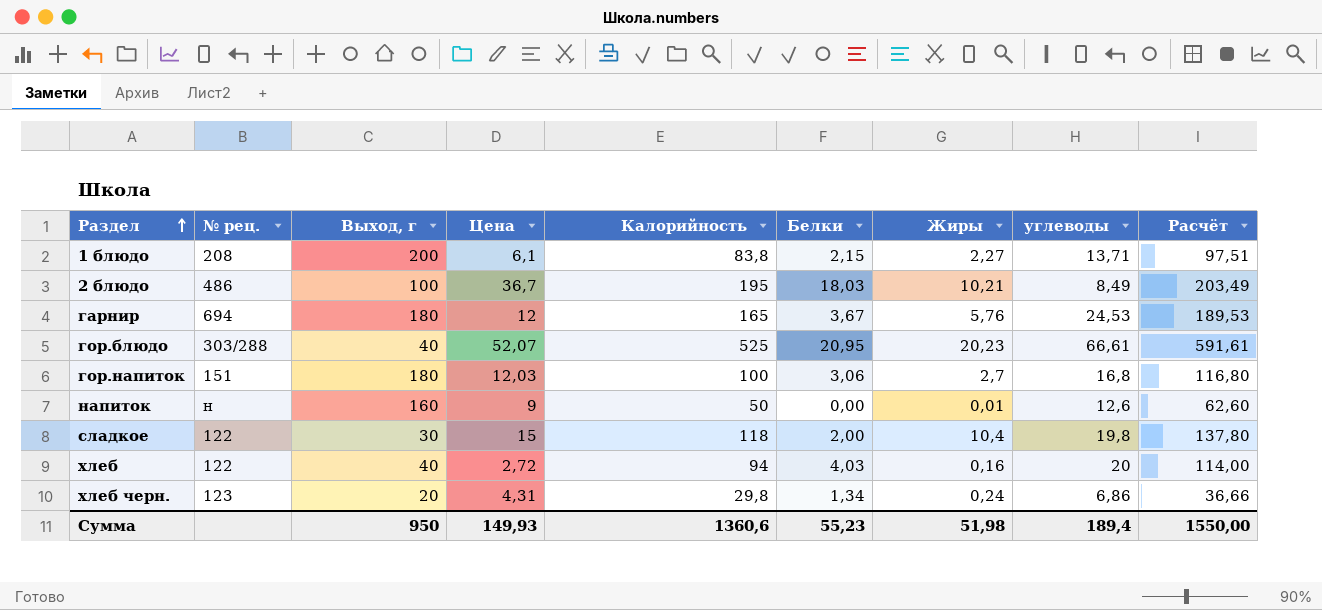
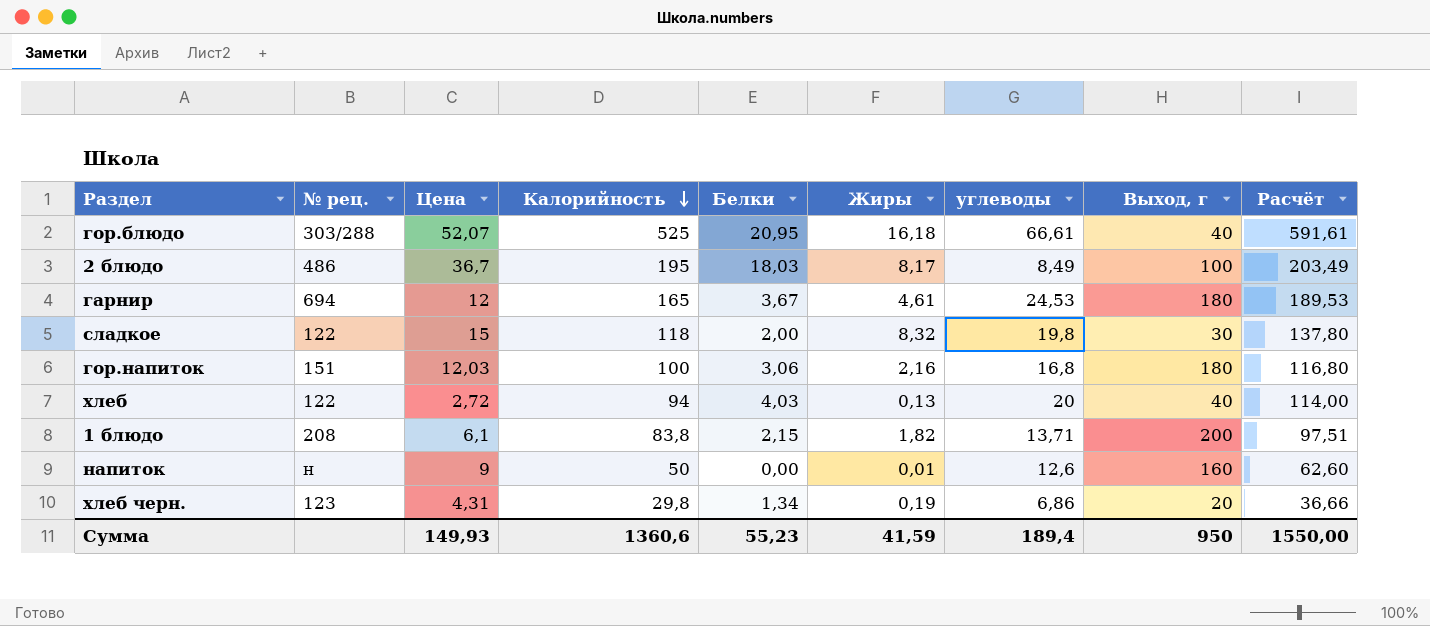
row order: Раздел ascending -> Калорийность descending
column Выход, г | position: 3 -> 8
гор.блюдо | Жиры: 20,23 -> 16,18
2 блюдо | Жиры: 10,21 -> 8,17
гарнир | Жиры: 5,76 -> 4,61
сладкое | Жиры: 10,4 -> 8,32
гор.напиток | Жиры: 2,7 -> 2,16
хлеб | Жиры: 0,16 -> 0,13
1 блюдо | Жиры: 2,27 -> 1,82
хлеб черн. | Жиры: 0,24 -> 0,19
Сумма | Жиры: 51,98 -> 41,59

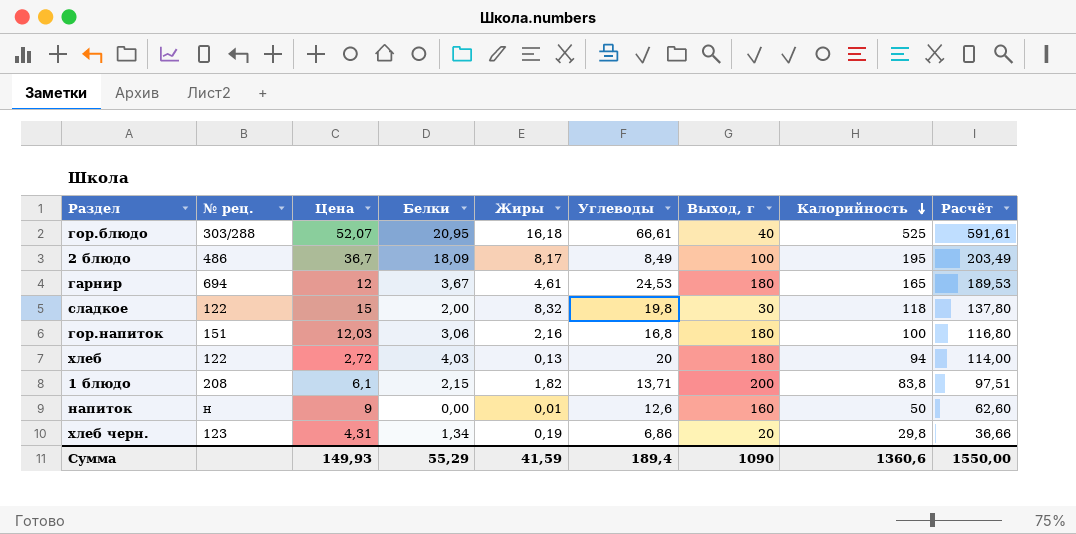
column name: углеводы -> Углеводы
column Калорийность | position: 4 -> 8
2 блюдо | Белки: 18,03 -> 18,09
хлеб | Выход, г: 40 -> 180
Сумма | Белки: 55,23 -> 55,29
Сумма | Выход, г: 950 -> 1090

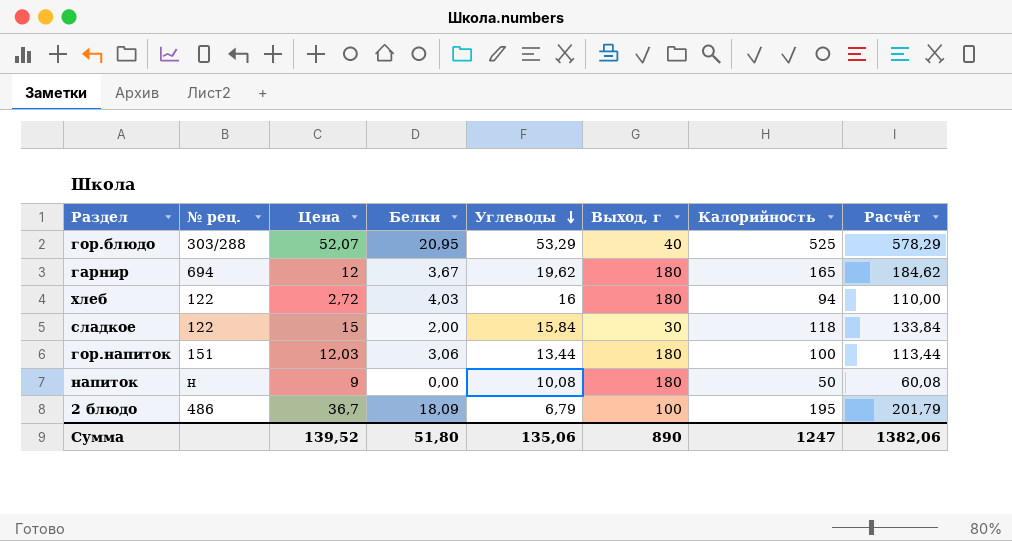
row order: Калорийность descending -> Углеводы descending
column Жиры | position: 5 -> none
row 1 блюдо: 208 | 6,1 | 2,15 | 1,82 | 13,71 | 200 | 83,8 | 97,51 -> none
row хлеб черн.: 123 | 4,31 | 1,34 | 0,19 | 6,86 | 20 | 29,8 | 36,66 -> none
гор.блюдо | Углеводы: 66,61 -> 53,29
гор.блюдо | Расчёт: 591,61 -> 578,29
гарнир | Углеводы: 24,53 -> 19,62
гарнир | Расчёт: 189,53 -> 184,62
хлеб | Углеводы: 20 -> 16
хлеб | Расчёт: 114,00 -> 110,00
сладкое | Углеводы: 19,8 -> 15,84
сладкое | Расчёт: 137,80 -> 133,84
гор.напиток | Углеводы: 16,8 -> 13,44
гор.напиток | Расчёт: 116,80 -> 113,44
напиток | Углеводы: 12,6 -> 10,08
напиток | Выход, г: 160 -> 180
напиток | Расчёт: 62,60 -> 60,08
2 блюдо | Углеводы: 8,49 -> 6,79
2 блюдо | Расчёт: 203,49 -> 201,79
Сумма | Цена: 149,93 -> 139,52
Сумма | Белки: 55,29 -> 51,80
Сумма | Углеводы: 189,4 -> 135,06
Сумма | Выход, г: 1090 -> 890
Сумма | Калорийность: 1360,6 -> 1247
Сумма | Расчёт: 1550,00 -> 1382,06

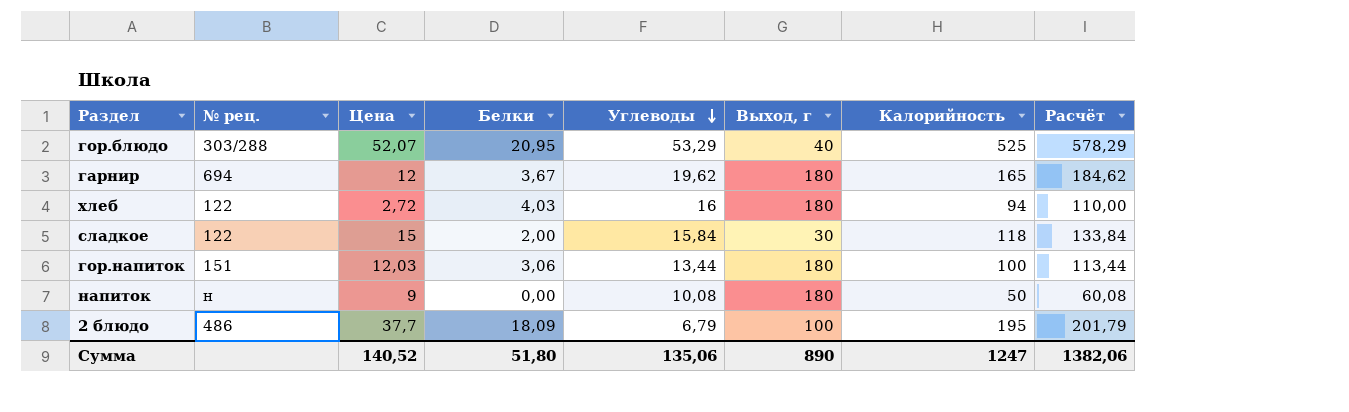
2 блюдо | Цена: 36,7 -> 37,7
Сумма | Цена: 139,52 -> 140,52

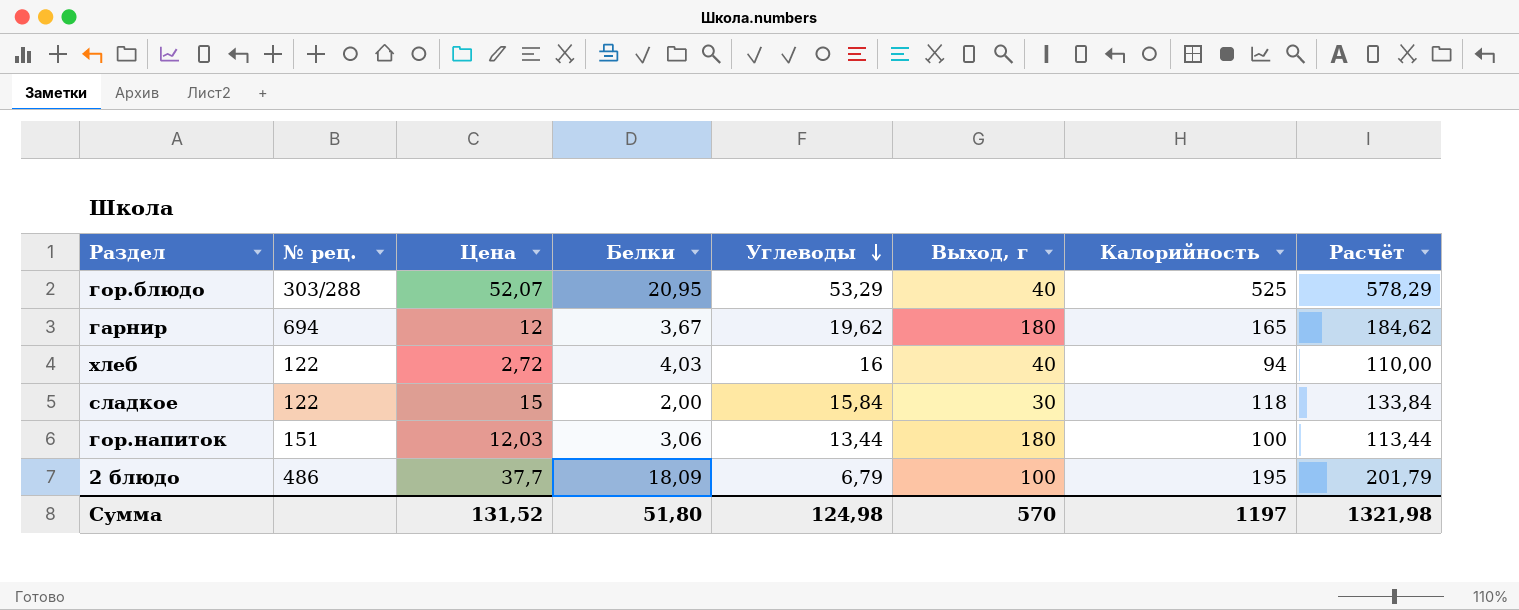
row напиток: н | 9 | 0,00 | 10,08 | 180 | 50 | 60,08 -> none
хлеб | Выход, г: 180 -> 40
Сумма | Цена: 140,52 -> 131,52
Сумма | Углеводы: 135,06 -> 124,98
Сумма | Выход, г: 890 -> 570
Сумма | Калорийность: 1247 -> 1197
Сумма | Расчёт: 1382,06 -> 1321,98

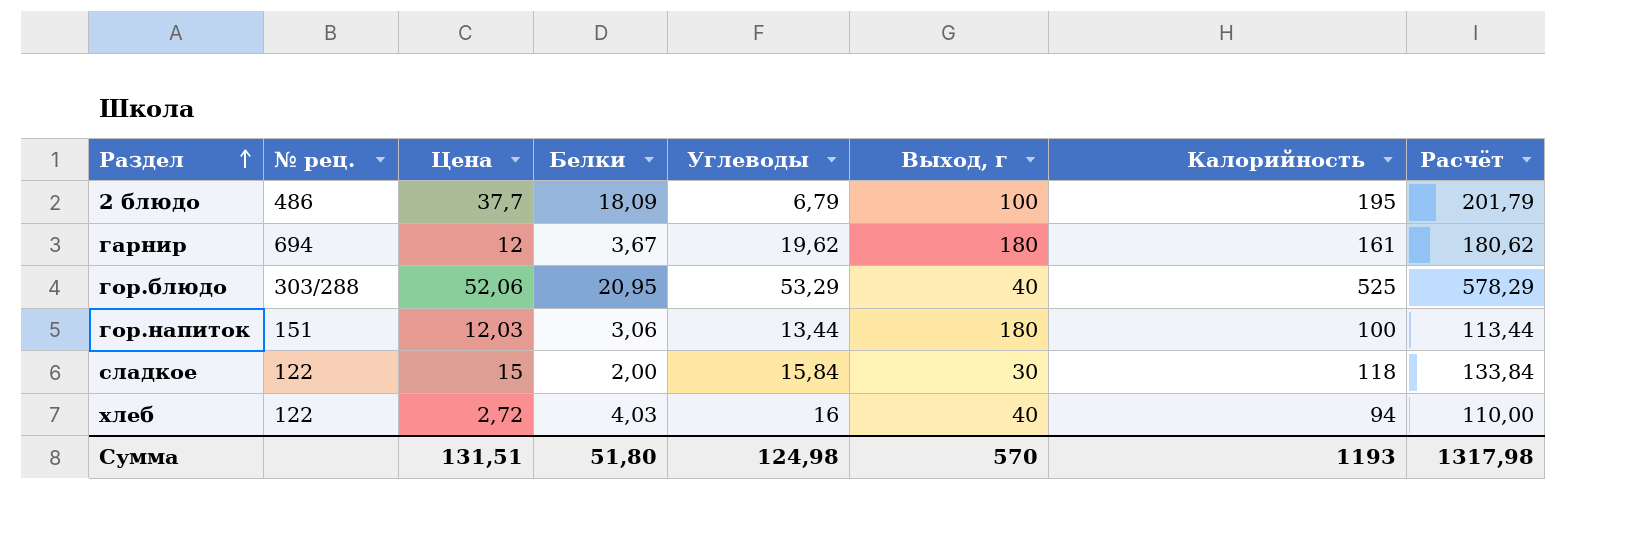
row order: Углеводы descending -> Раздел ascending
гарнир | Калорийность: 165 -> 161
гарнир | Расчёт: 184,62 -> 180,62
гор.блюдо | Цена: 52,07 -> 52,06
Сумма | Цена: 131,52 -> 131,51
Сумма | Калорийность: 1197 -> 1193
Сумма | Расчёт: 1321,98 -> 1317,98

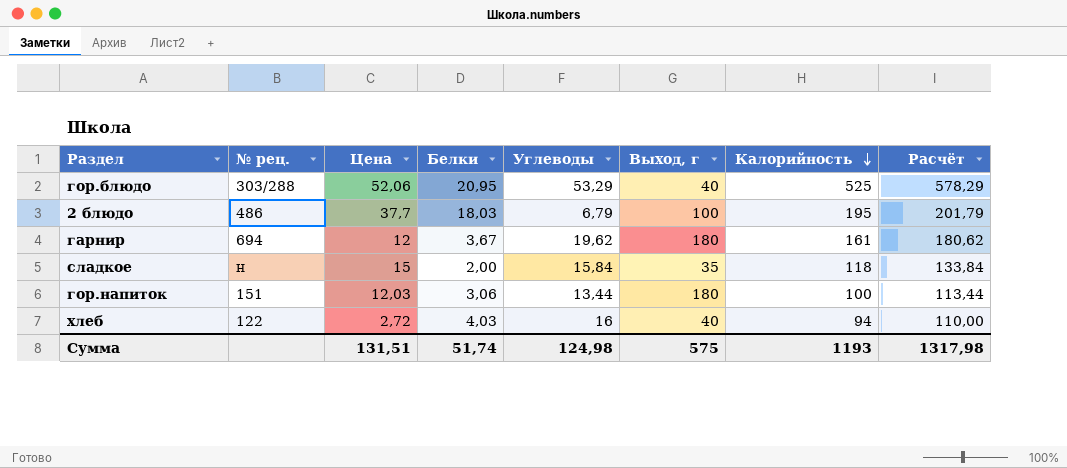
row order: Раздел ascending -> Калорийность descending
2 блюдо | Белки: 18,09 -> 18,03
сладкое | № рец.: 122 -> н
сладкое | Выход, г: 30 -> 35
Сумма | Белки: 51,80 -> 51,74
Сумма | Выход, г: 570 -> 575

